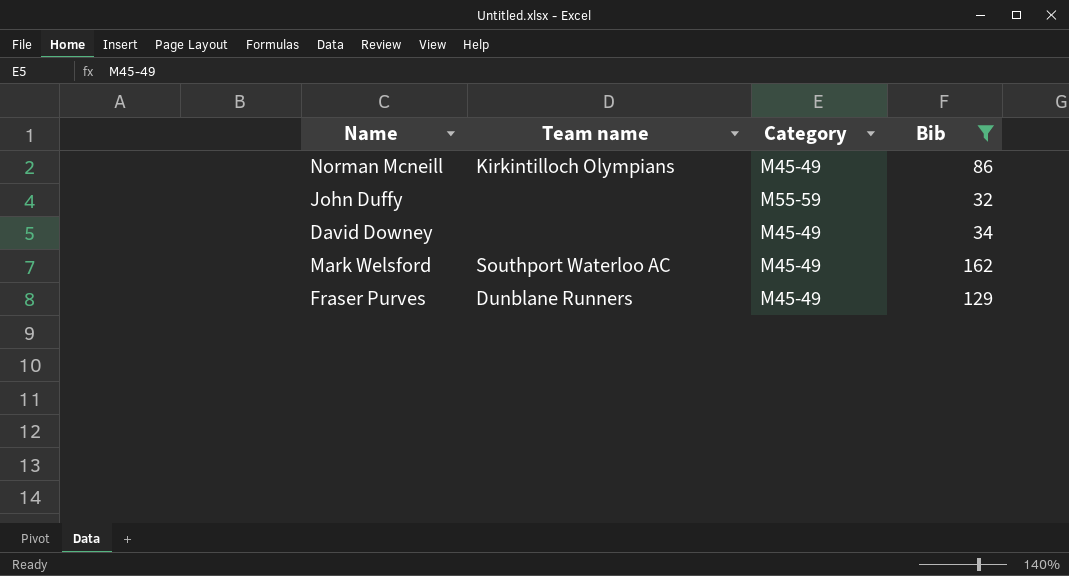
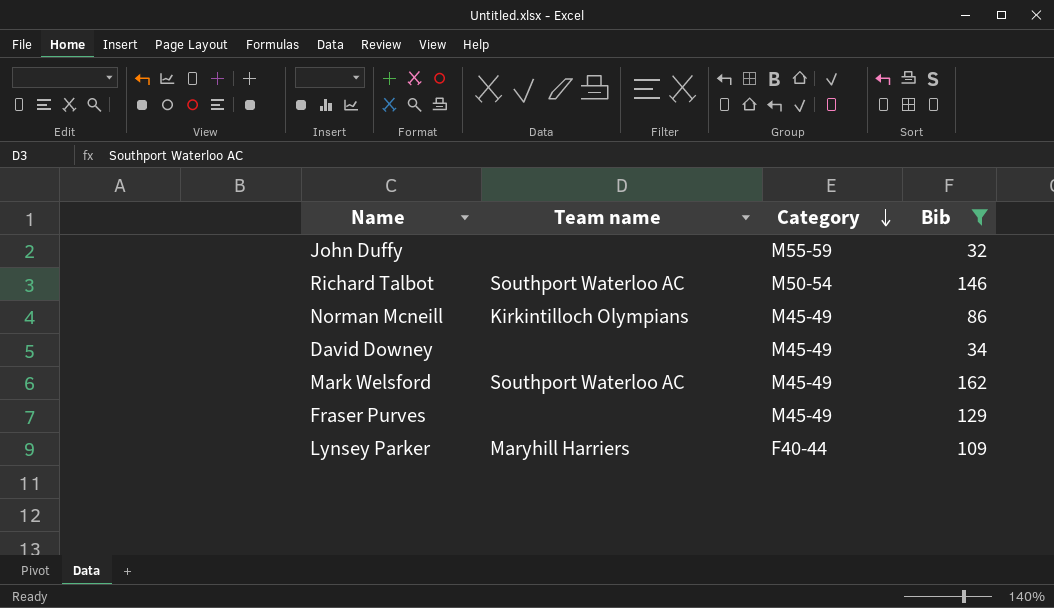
row order: none -> Category descending
row Richard Talbot: none -> Southport Waterloo AC | M50-54 | 146
Fraser Purves | Team name: Dunblane Runners -> none
row Lynsey Parker: none -> Maryhill Harriers | F40-44 | 109

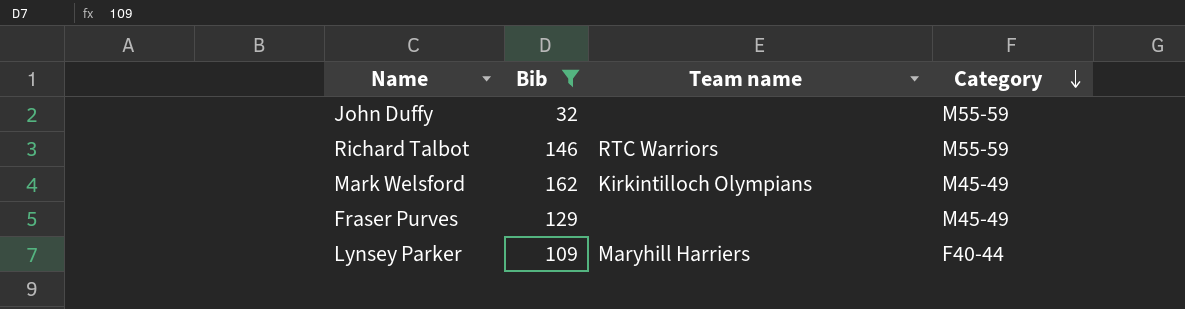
column Bib | position: 4 -> 2
row Norman Mcneill: Kirkintilloch Olympians | M45-49 | 86 -> none
row David Downey: none | M45-49 | 34 -> none
Richard Talbot | Team name: Southport Waterloo AC -> RTC Warriors
Richard Talbot | Category: M50-54 -> M55-59
Mark Welsford | Team name: Southport Waterloo AC -> Kirkintilloch Olympians

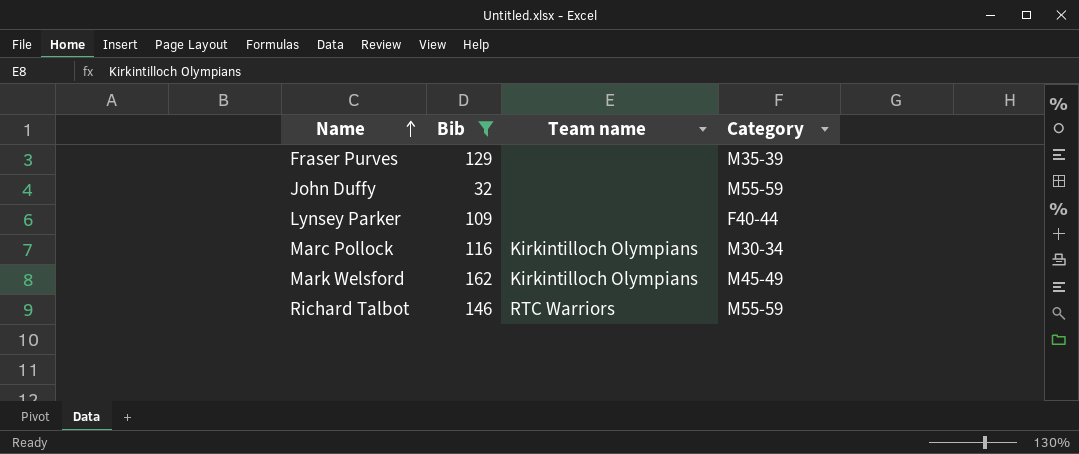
row order: Category descending -> Name ascending
Fraser Purves | Category: M45-49 -> M35-39
Lynsey Parker | Team name: Maryhill Harriers -> none
row Marc Pollock: none -> 116 | Kirkintilloch Olympians | M30-34

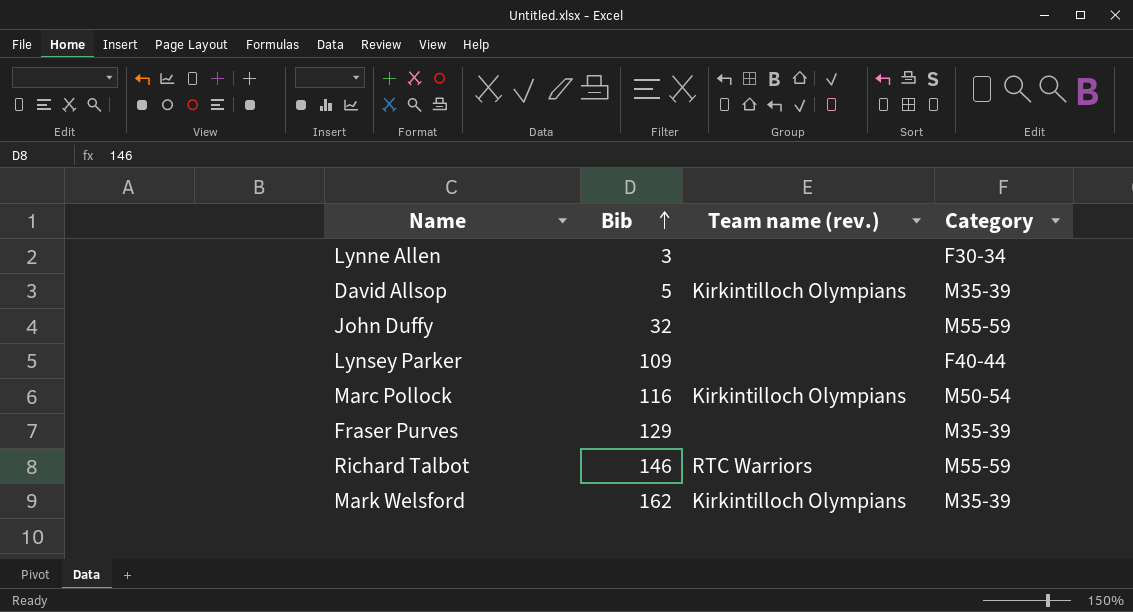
filter: Bib >= 32 -> none
row order: Name ascending -> Bib ascending
column name: Team name -> Team name (rev.)
Marc Pollock | Category: M30-34 -> M50-54
Mark Welsford | Category: M45-49 -> M35-39

